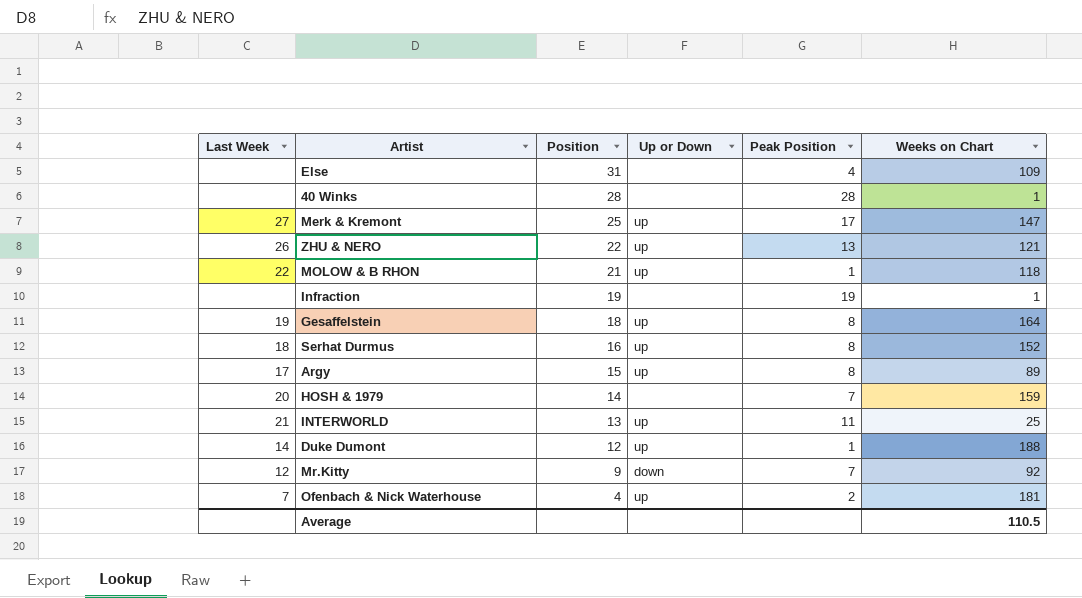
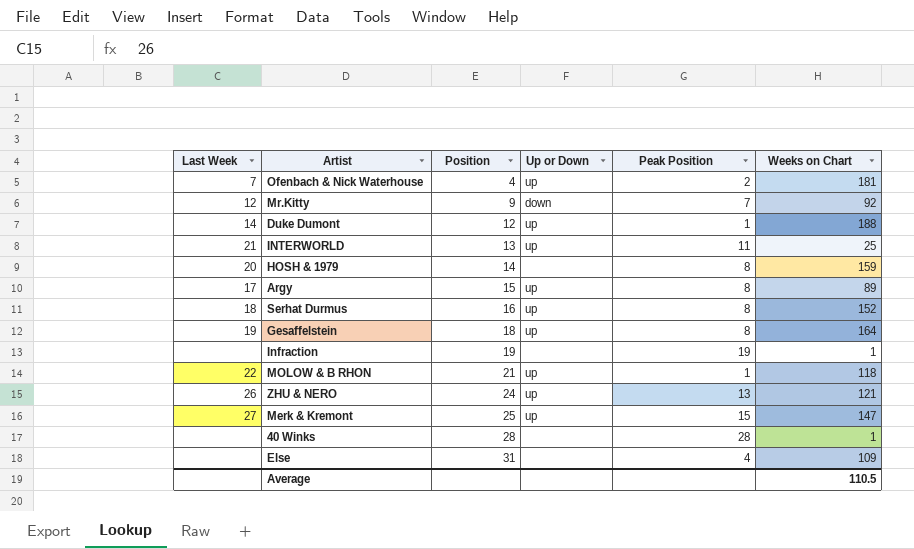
row order: Position descending -> Position ascending
HOSH & 1979 | Peak Position: 7 -> 8
ZHU & NERO | Position: 22 -> 24
Merk & Kremont | Peak Position: 17 -> 15

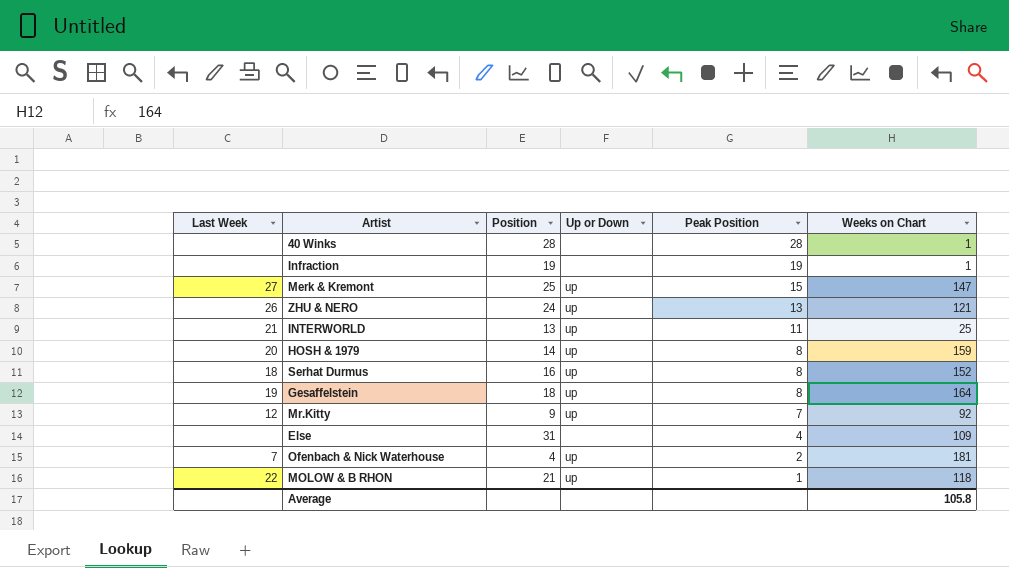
row order: Position ascending -> Peak Position descending
row Duke Dumont: 14 | 12 | up | 1 | 188 -> none
row Argy: 17 | 15 | up | 8 | 89 -> none
HOSH & 1979 | Up or Down: none -> up
Mr.Kitty | Up or Down: down -> up
Average | Weeks on Chart: 110.5 -> 105.8

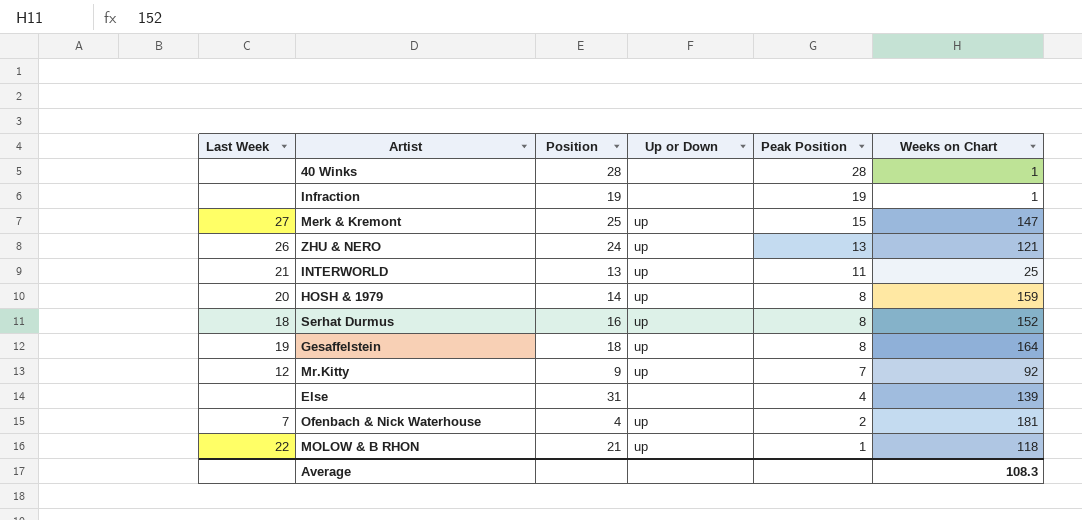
Else | Weeks on Chart: 109 -> 139
Average | Weeks on Chart: 105.8 -> 108.3

